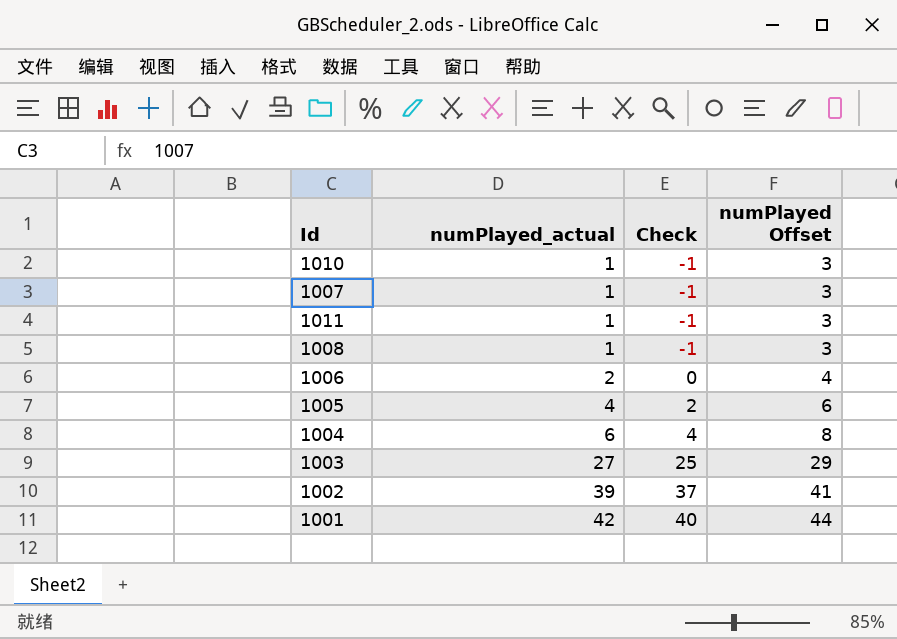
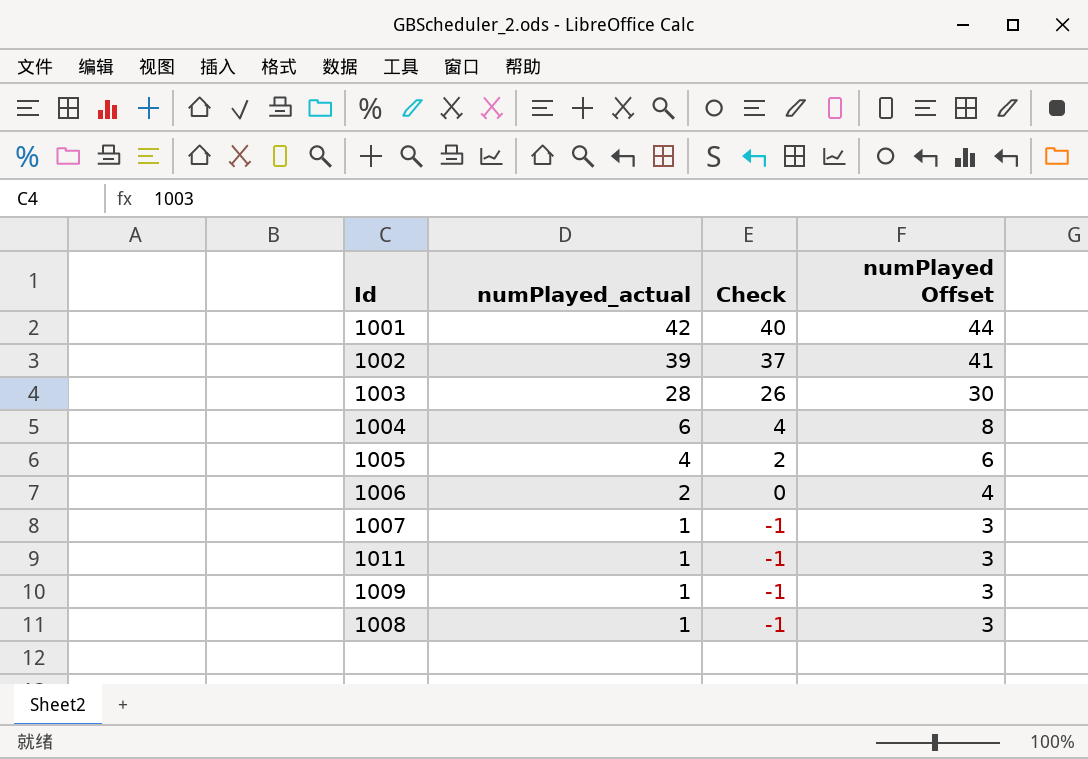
row order: numPlayed_actual ascending -> numPlayed_actual descending
row 1010: 1 | -1 | 3 -> none
1003 | numPlayed_actual: 27 -> 28
1003 | Check: 25 -> 26
1003 | numPlayed Offset: 29 -> 30
row 1009: none -> 1 | -1 | 3

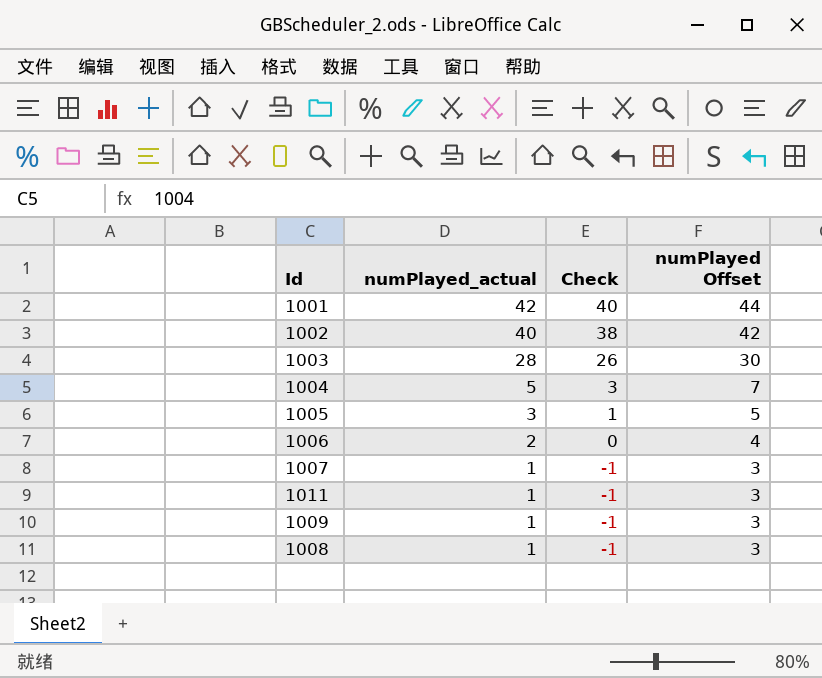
1002 | numPlayed_actual: 39 -> 40
1002 | Check: 37 -> 38
1002 | numPlayed Offset: 41 -> 42
1004 | numPlayed_actual: 6 -> 5
1004 | Check: 4 -> 3
1004 | numPlayed Offset: 8 -> 7
1005 | numPlayed_actual: 4 -> 3
1005 | Check: 2 -> 1
1005 | numPlayed Offset: 6 -> 5

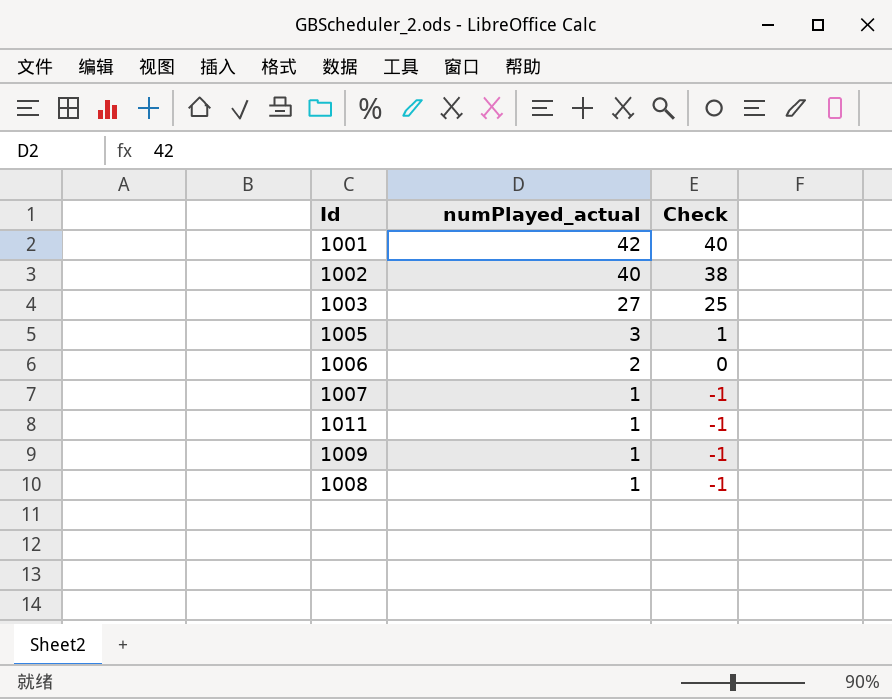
column numPlayed Offset | formula: [numPlayed_actual] + 2 -> none
row 1004: 5 | 3 | 7 -> none
1003 | numPlayed_actual: 28 -> 27
1003 | Check: 26 -> 25

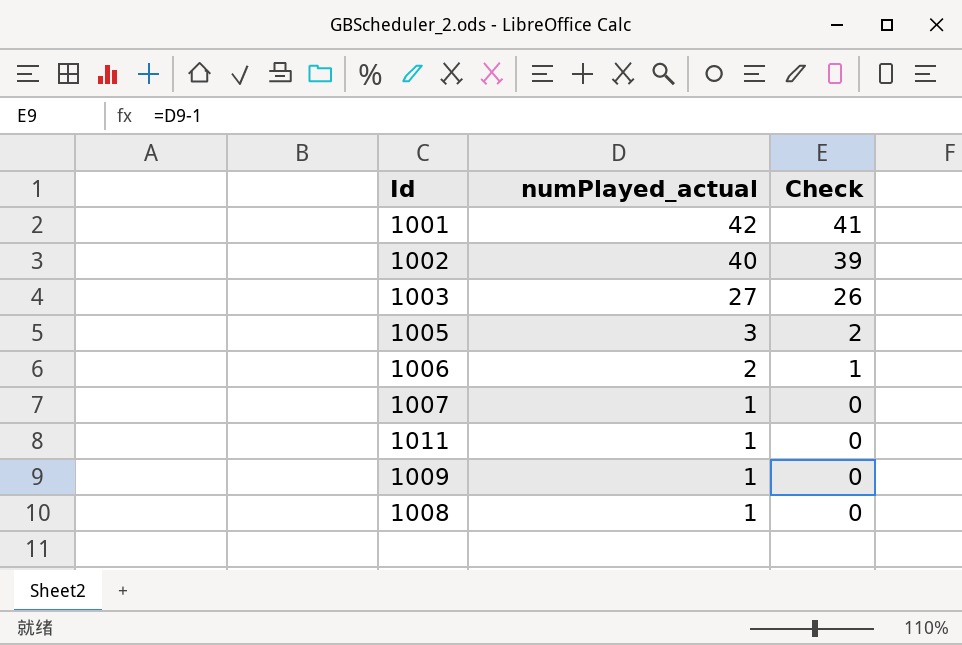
column Check | formula: [numPlayed_actual] - 2 -> [numPlayed_actual] - 1

